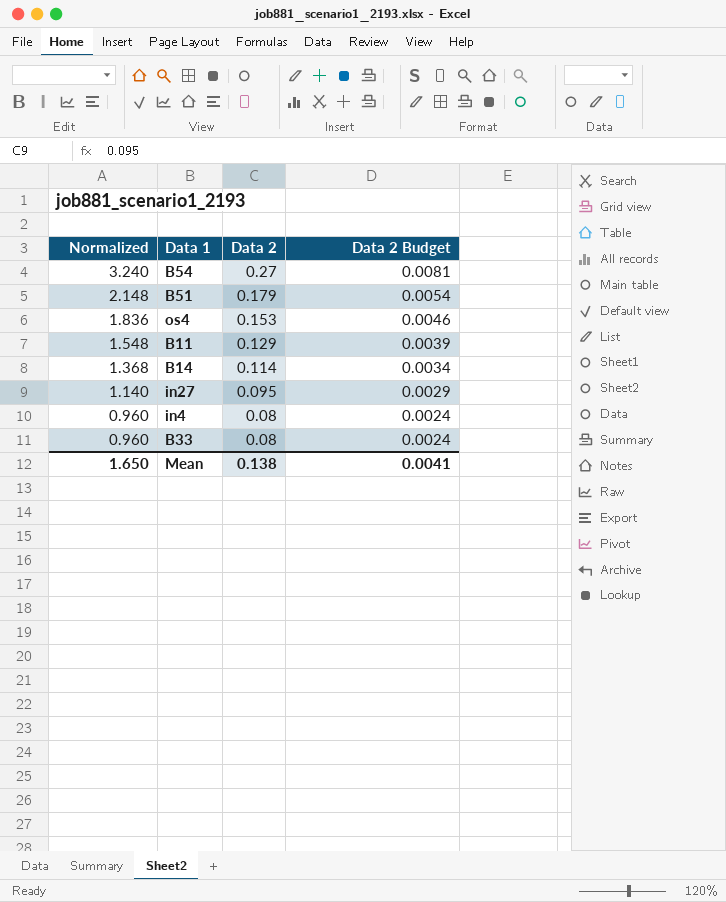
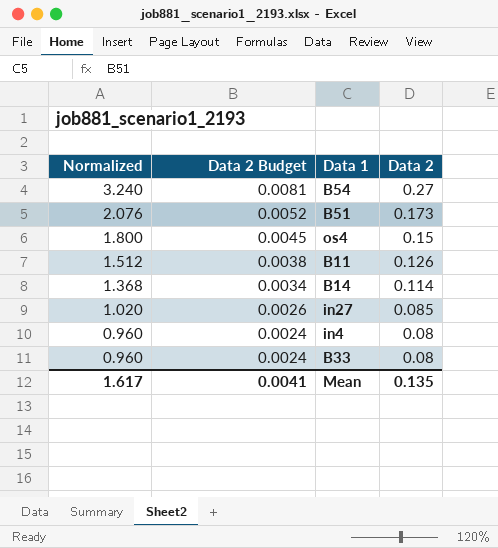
column Data 2 Budget | position: 4 -> 2
B51 | Normalized: 2.148 -> 2.076
B51 | Data 2 Budget: 0.0054 -> 0.0052
B51 | Data 2: 0.179 -> 0.173
os4 | Normalized: 1.836 -> 1.800
os4 | Data 2 Budget: 0.0046 -> 0.0045
os4 | Data 2: 0.153 -> 0.15
B11 | Normalized: 1.548 -> 1.512
B11 | Data 2 Budget: 0.0039 -> 0.0038
B11 | Data 2: 0.129 -> 0.126
in27 | Normalized: 1.140 -> 1.020
in27 | Data 2 Budget: 0.0029 -> 0.0026
in27 | Data 2: 0.095 -> 0.085
Mean | Normalized: 1.650 -> 1.617
Mean | Data 2: 0.138 -> 0.135

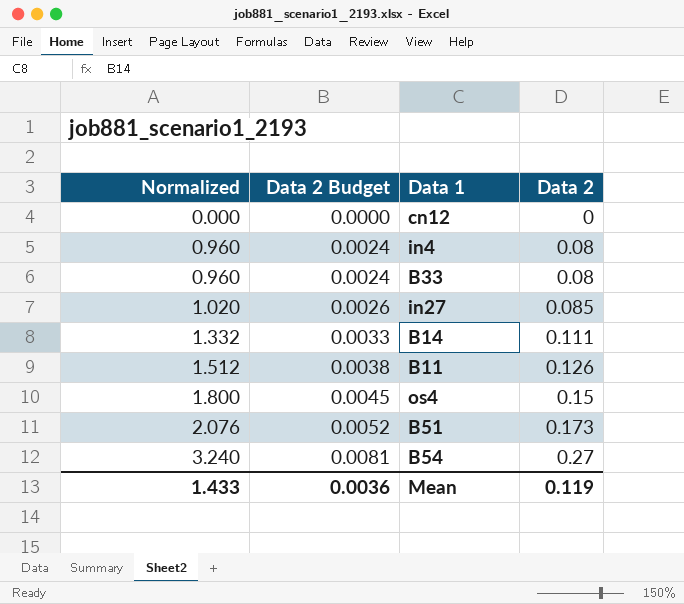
row order: Normalized descending -> Normalized ascending
row cn12: none -> 0.000 | 0.0000 | 0
B14 | Normalized: 1.368 -> 1.332
B14 | Data 2 Budget: 0.0034 -> 0.0033
B14 | Data 2: 0.114 -> 0.111
Mean | Normalized: 1.617 -> 1.433
Mean | Data 2 Budget: 0.0041 -> 0.0036
Mean | Data 2: 0.135 -> 0.119

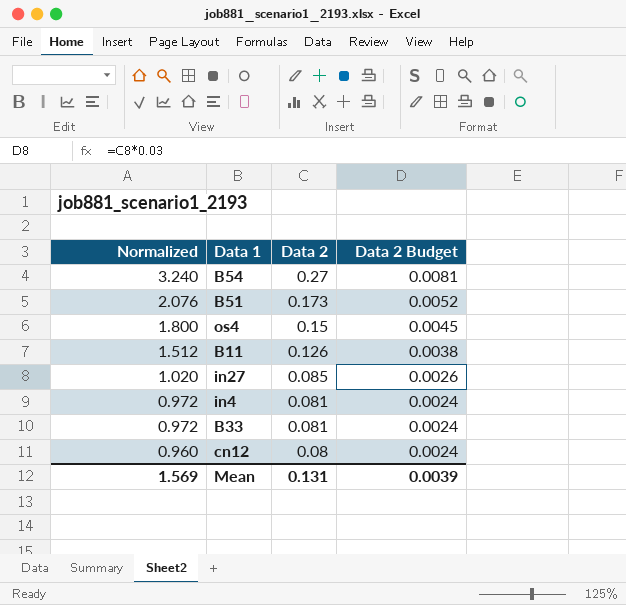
row order: Normalized ascending -> Normalized descending
column Data 2 Budget | position: 2 -> 4
row B14: 1.332 | 0.0033 | 0.111 -> none
in4 | Normalized: 0.960 -> 0.972
in4 | Data 2: 0.08 -> 0.081
B33 | Normalized: 0.960 -> 0.972
B33 | Data 2: 0.08 -> 0.081
cn12 | Normalized: 0.000 -> 0.960
cn12 | Data 2: 0 -> 0.08
cn12 | Data 2 Budget: 0.0000 -> 0.0024
Mean | Normalized: 1.433 -> 1.569
Mean | Data 2: 0.119 -> 0.131
Mean | Data 2 Budget: 0.0036 -> 0.0039

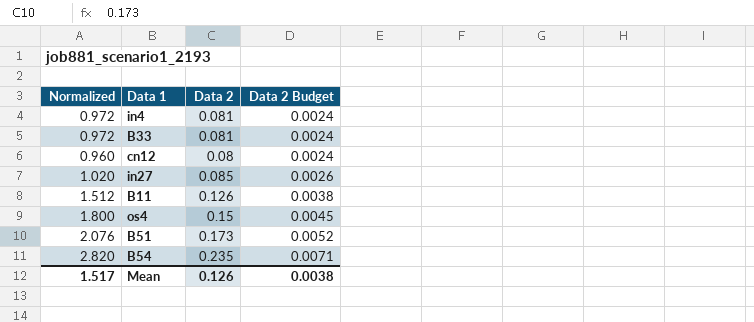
row order: Normalized descending -> Data 2 Budget ascending
B54 | Normalized: 3.240 -> 2.820
B54 | Data 2: 0.27 -> 0.235
B54 | Data 2 Budget: 0.0081 -> 0.0071
Mean | Normalized: 1.569 -> 1.517
Mean | Data 2: 0.131 -> 0.126
Mean | Data 2 Budget: 0.0039 -> 0.0038

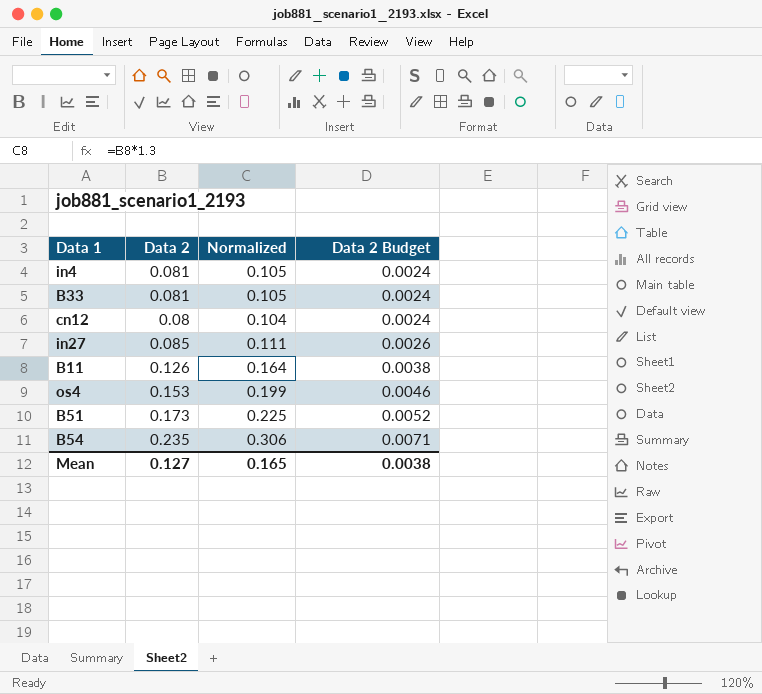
column Normalized | formula: [Data 2] * 12 -> [Data 2] * 1.3
column Normalized | position: 1 -> 3
os4 | Data 2: 0.15 -> 0.153
os4 | Data 2 Budget: 0.0045 -> 0.0046
Mean | Data 2: 0.126 -> 0.127
Mean | Normalized: 1.517 -> 0.165

